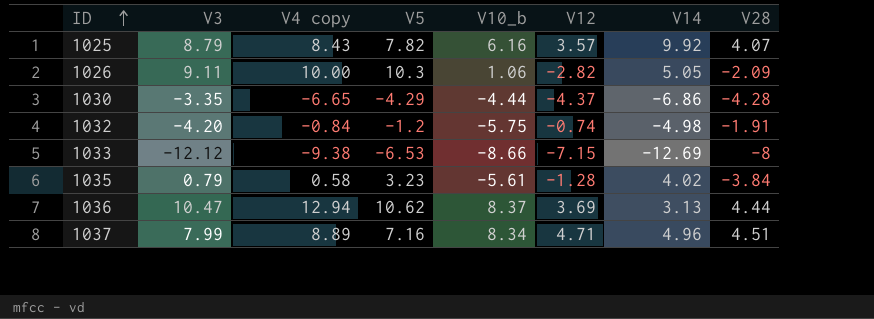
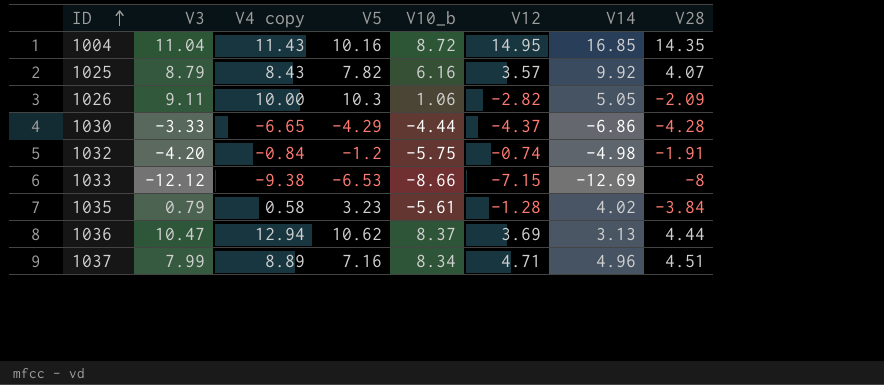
row 1004: none -> 11.04 | 11.43 | 10.16 | 8.72 | 14.95 | 16.85 | 14.35
1030 | V3: -3.35 -> -3.33

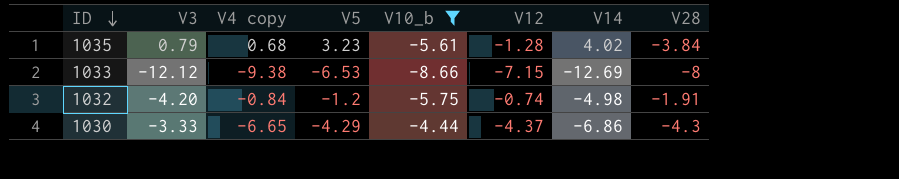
filter: none -> V10_b <= -4.44
row order: ID ascending -> ID descending
1035 | V4 copy: 0.58 -> 0.68
1030 | V28: -4.28 -> -4.3

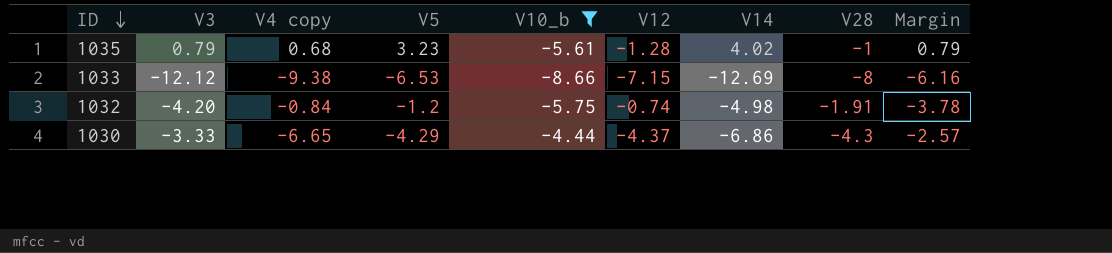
column Margin | formula: none -> [V14] - [V5]
1035 | V28: -3.84 -> -1

